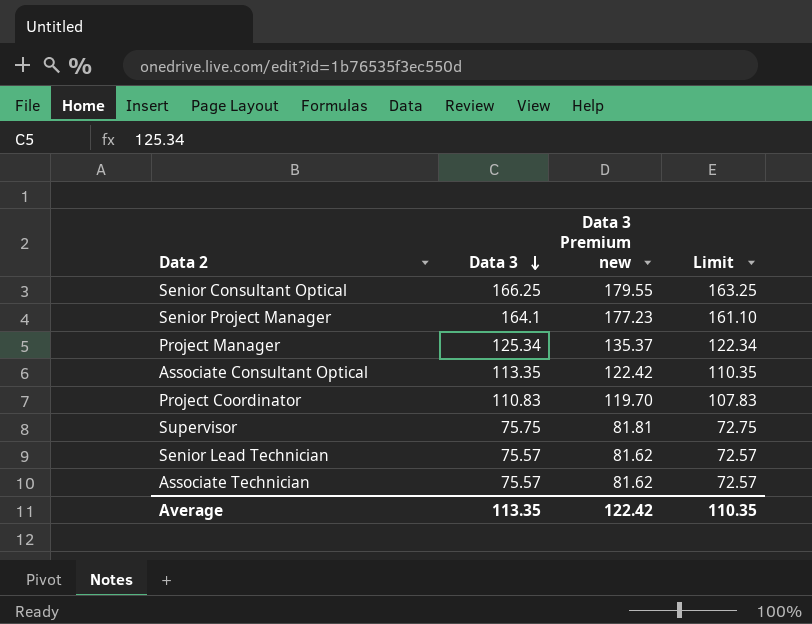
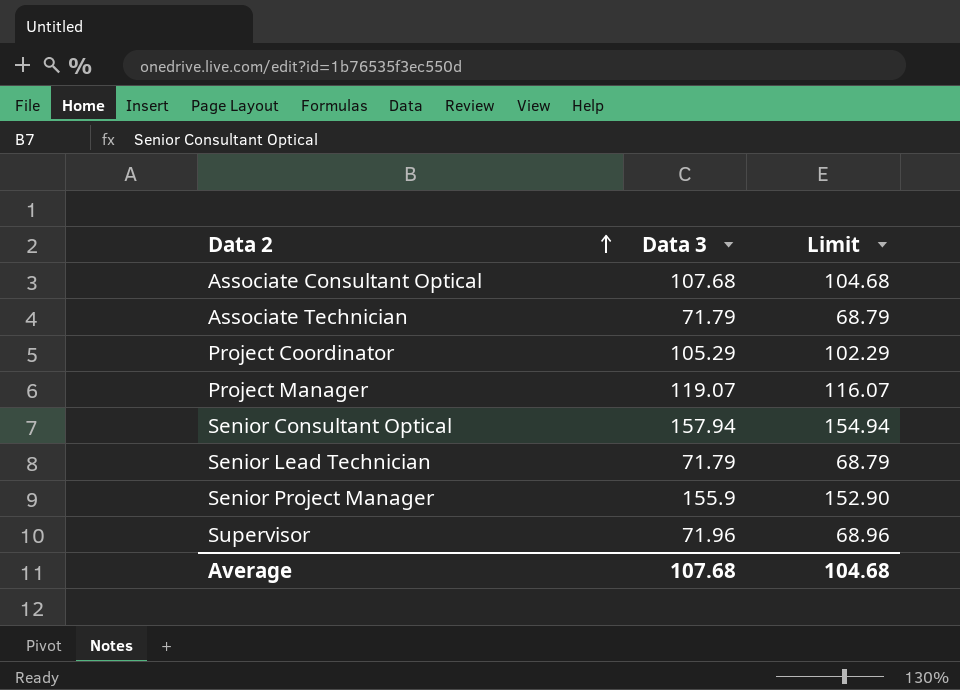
row order: Data 3 descending -> Data 2 ascending
column Data 3 Premium new | formula: [Data 3] * 1.08 -> none
Associate Consultant Optical | Data 3: 113.35 -> 107.68
Associate Consultant Optical | Limit: 110.35 -> 104.68
Associate Technician | Data 3: 75.57 -> 71.79
Associate Technician | Limit: 72.57 -> 68.79
Project Coordinator | Data 3: 110.83 -> 105.29
Project Coordinator | Limit: 107.83 -> 102.29
Project Manager | Data 3: 125.34 -> 119.07
Project Manager | Limit: 122.34 -> 116.07
Senior Consultant Optical | Data 3: 166.25 -> 157.94
Senior Consultant Optical | Limit: 163.25 -> 154.94
Senior Lead Technician | Data 3: 75.57 -> 71.79
Senior Lead Technician | Limit: 72.57 -> 68.79
Senior Project Manager | Data 3: 164.1 -> 155.9
Senior Project Manager | Limit: 161.10 -> 152.90
Supervisor | Data 3: 75.75 -> 71.96
Supervisor | Limit: 72.75 -> 68.96
Average | Data 3: 113.35 -> 107.68
Average | Limit: 110.35 -> 104.68

